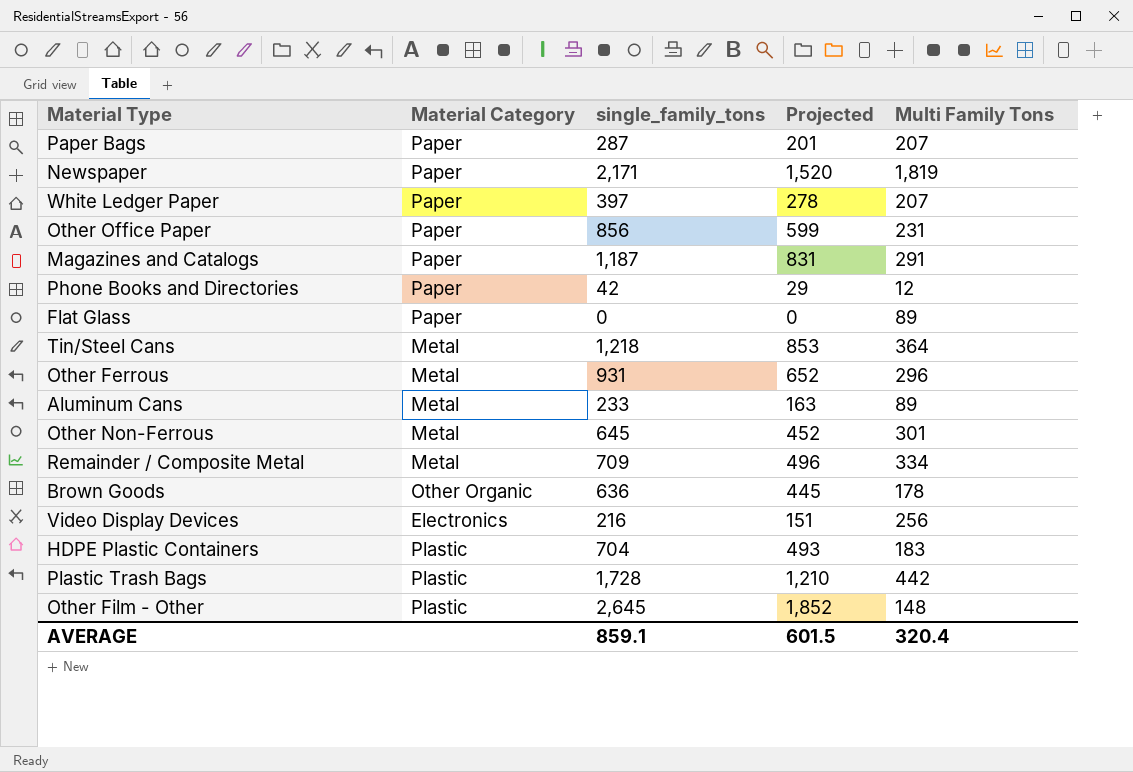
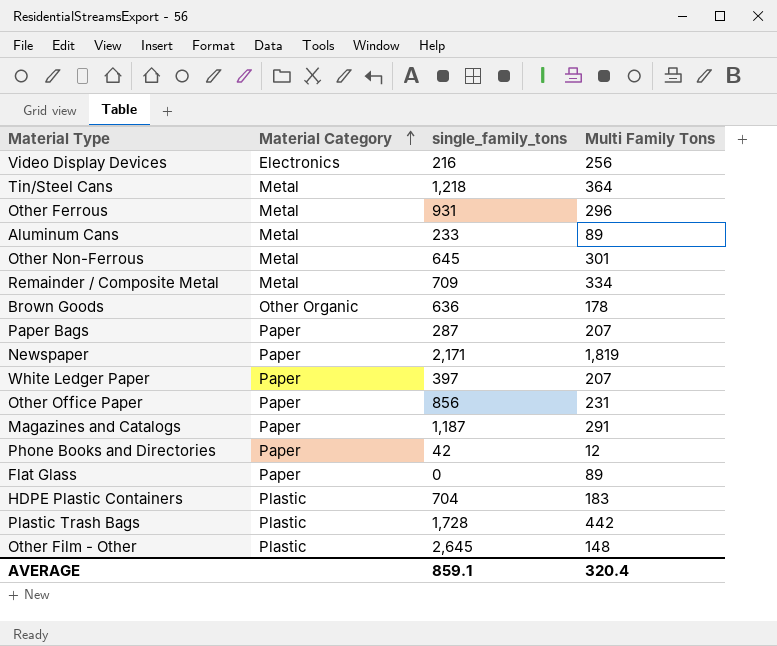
row order: none -> Material Category ascending
column Projected | formula: [single_family_tons] * 0.7 -> none

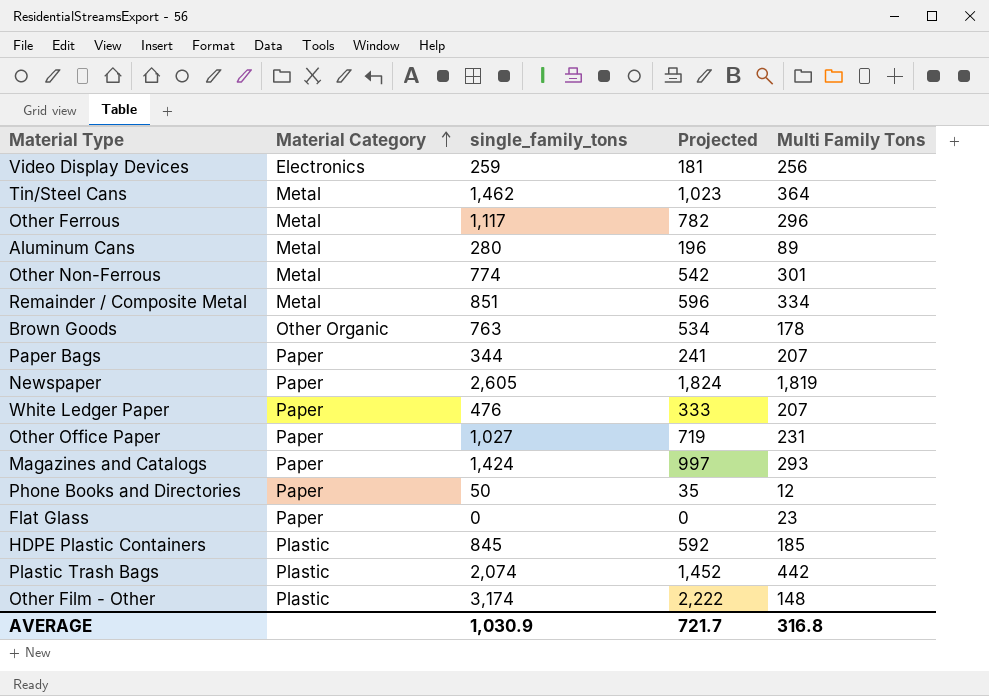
column Projected | formula: none -> [single_family_tons] * 0.7
Video Display Devices | single_family_tons: 216 -> 259
Tin/Steel Cans | single_family_tons: 1,218 -> 1,462
Other Ferrous | single_family_tons: 931 -> 1,117
Aluminum Cans | single_family_tons: 233 -> 280
Other Non-Ferrous | single_family_tons: 645 -> 774
Remainder / Composite Metal | single_family_tons: 709 -> 851
Brown Goods | single_family_tons: 636 -> 763
Paper Bags | single_family_tons: 287 -> 344
Newspaper | single_family_tons: 2,171 -> 2,605
White Ledger Paper | single_family_tons: 397 -> 476
Other Office Paper | single_family_tons: 856 -> 1,027
Magazines and Catalogs | single_family_tons: 1,187 -> 1,424
Magazines and Catalogs | Multi Family Tons: 291 -> 293
Phone Books and Directories | single_family_tons: 42 -> 50
Flat Glass | Multi Family Tons: 89 -> 23
HDPE Plastic Containers | single_family_tons: 704 -> 845
HDPE Plastic Containers | Multi Family Tons: 183 -> 185
Plastic Trash Bags | single_family_tons: 1,728 -> 2,074
Other Film - Other | single_family_tons: 2,645 -> 3,174
AVERAGE | single_family_tons: 859.1 -> 1,030.9
AVERAGE | Multi Family Tons: 320.4 -> 316.8

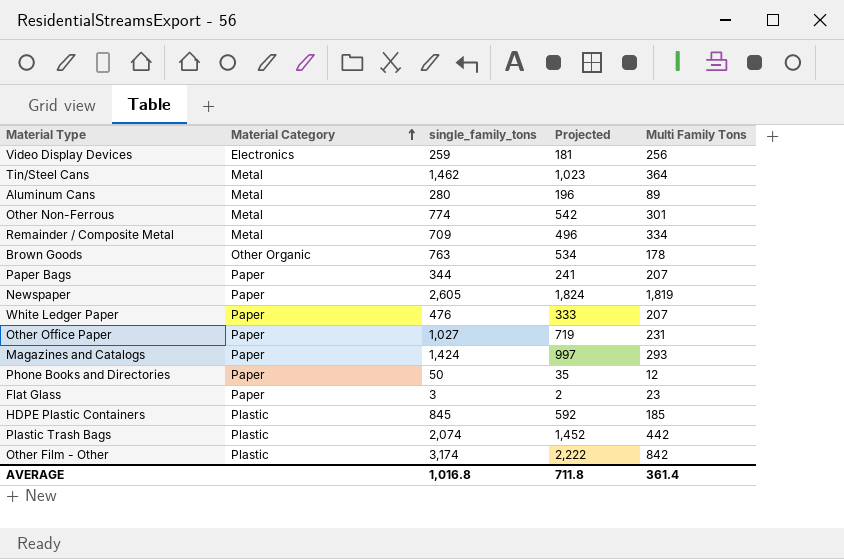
row Other Ferrous: Metal | 1,117 | 782 | 296 -> none
Remainder / Composite Metal | single_family_tons: 851 -> 709
Remainder / Composite Metal | Projected: 596 -> 496
Flat Glass | single_family_tons: 0 -> 3
Flat Glass | Projected: 0 -> 2
Other Film - Other | Multi Family Tons: 148 -> 842
AVERAGE | single_family_tons: 1,030.9 -> 1,016.8
AVERAGE | Projected: 721.7 -> 711.8
AVERAGE | Multi Family Tons: 316.8 -> 361.4

